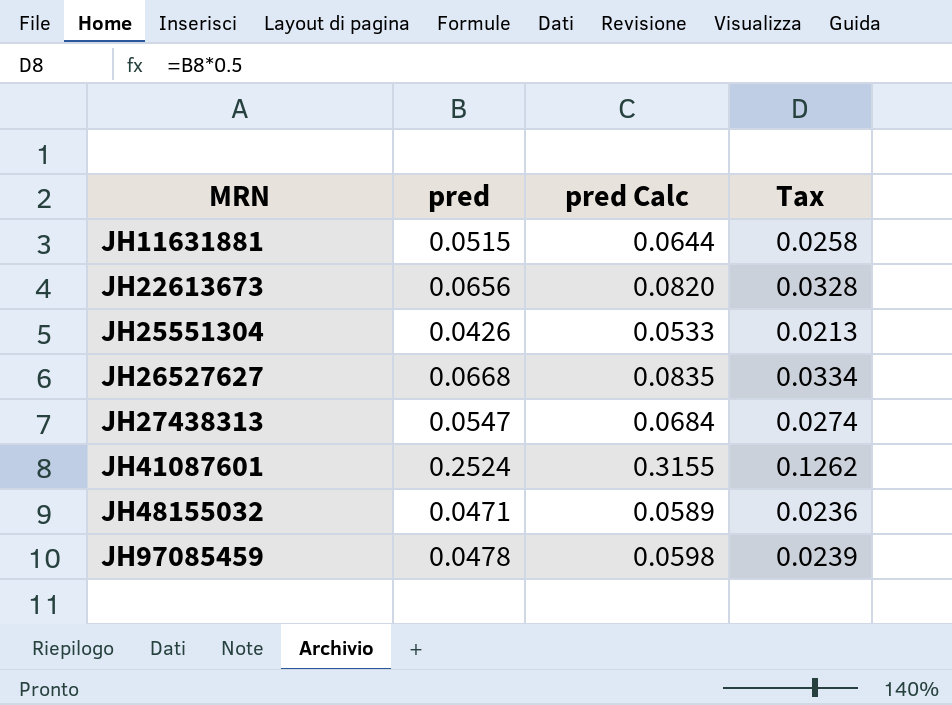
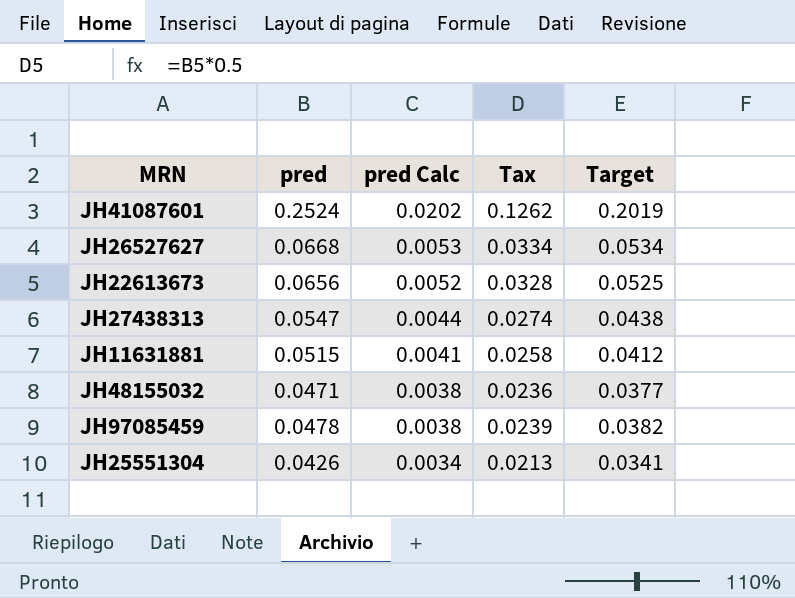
row order: MRN ascending -> pred Calc descending
column pred Calc | formula: [pred] * 1.25 -> [pred] * 0.08
column Target | formula: none -> [pred] * 0.8

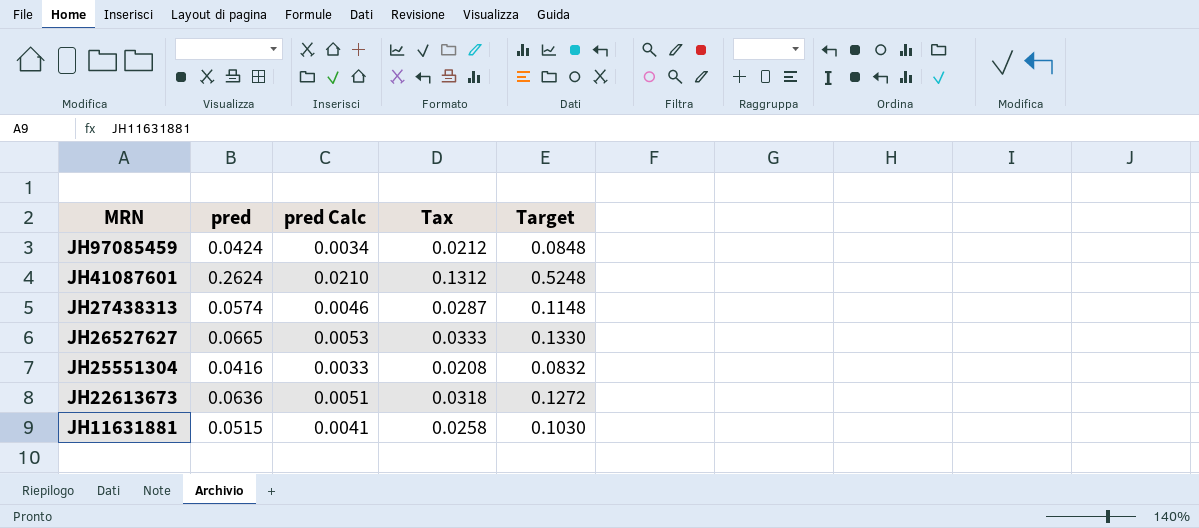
row order: pred Calc descending -> MRN descending
column Target | formula: [pred] * 0.8 -> [pred] * 2
row JH48155032: 0.0471 | 0.0038 | 0.0236 | 0.0377 -> none
JH97085459 | pred: 0.0478 -> 0.0424
JH97085459 | pred Calc: 0.0038 -> 0.0034
JH97085459 | Tax: 0.0239 -> 0.0212
JH41087601 | pred: 0.2524 -> 0.2624
JH41087601 | pred Calc: 0.0202 -> 0.0210
JH41087601 | Tax: 0.1262 -> 0.1312
JH27438313 | pred: 0.0547 -> 0.0574
JH27438313 | pred Calc: 0.0044 -> 0.0046
JH27438313 | Tax: 0.0274 -> 0.0287
JH26527627 | pred: 0.0668 -> 0.0665
JH26527627 | Tax: 0.0334 -> 0.0333
JH25551304 | pred: 0.0426 -> 0.0416
JH25551304 | pred Calc: 0.0034 -> 0.0033
JH25551304 | Tax: 0.0213 -> 0.0208
JH22613673 | pred: 0.0656 -> 0.0636
JH22613673 | pred Calc: 0.0052 -> 0.0051
JH22613673 | Tax: 0.0328 -> 0.0318

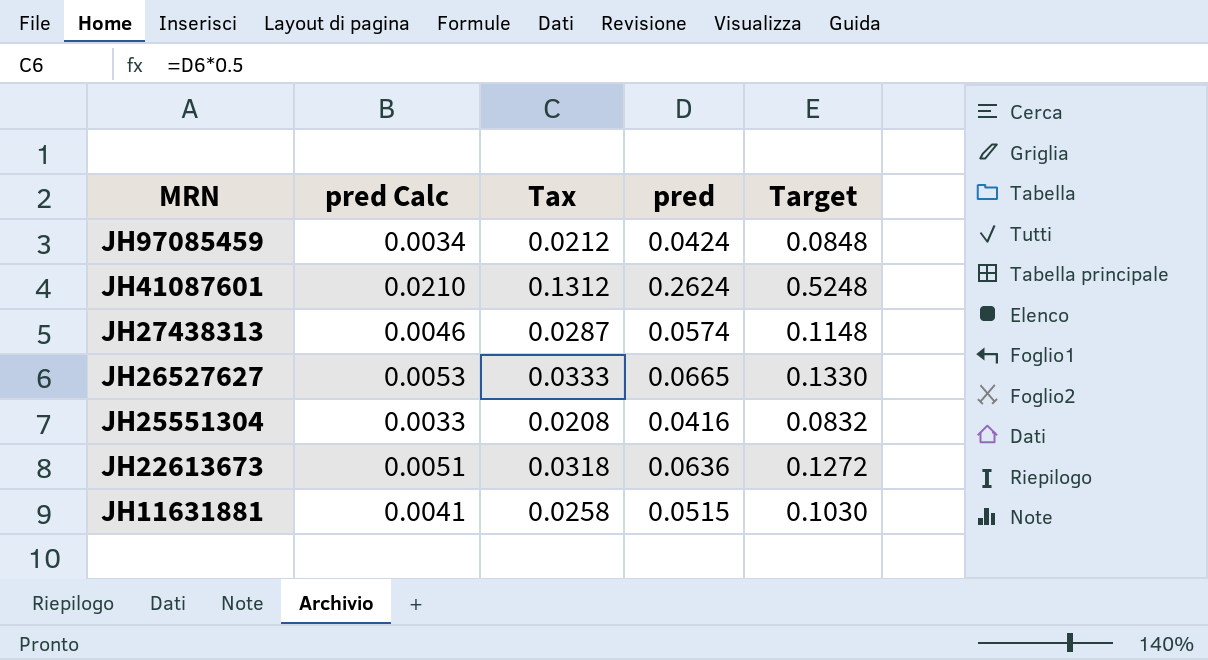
column pred | position: 2 -> 4

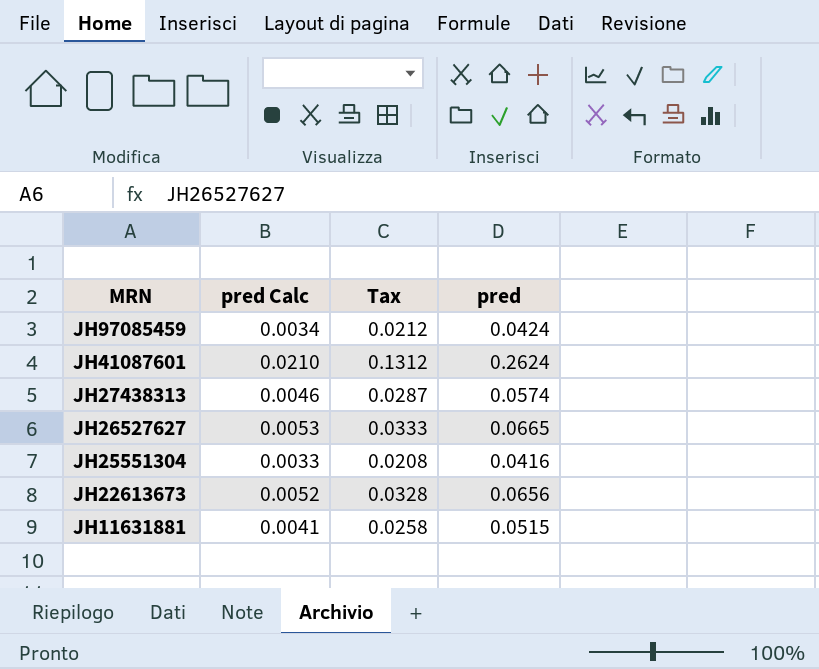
column Target | formula: [pred] * 2 -> none
JH22613673 | pred Calc: 0.0051 -> 0.0052
JH22613673 | Tax: 0.0318 -> 0.0328
JH22613673 | pred: 0.0636 -> 0.0656

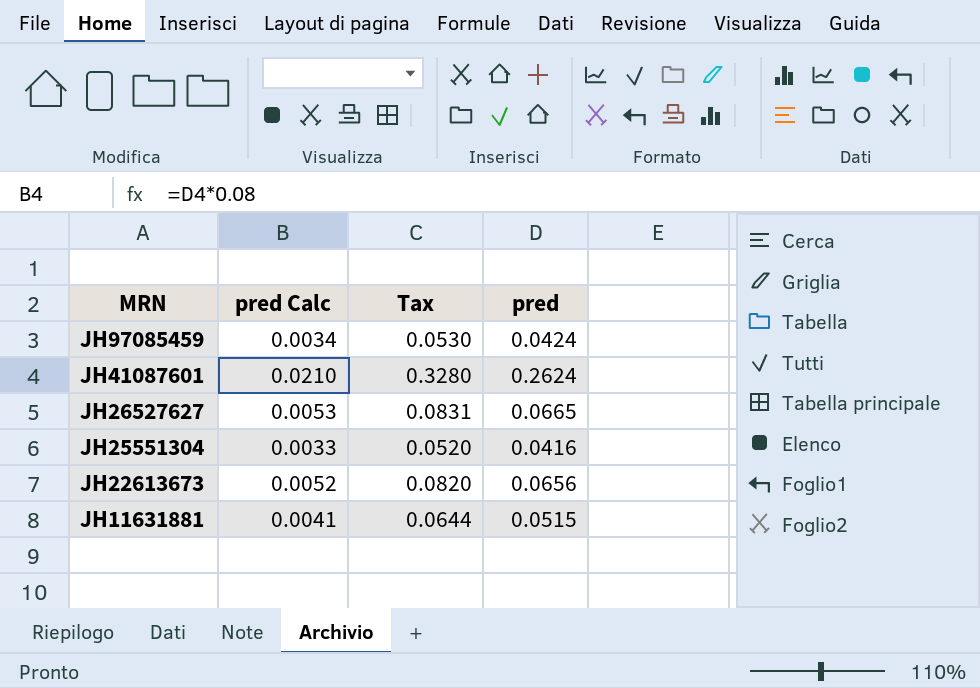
column Tax | formula: [pred] * 0.5 -> [pred] * 1.25
row JH27438313: 0.0046 | 0.0287 | 0.0574 -> none

